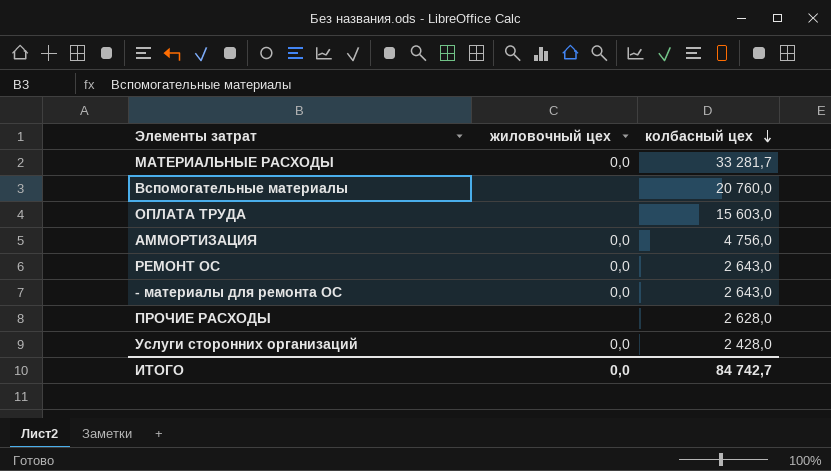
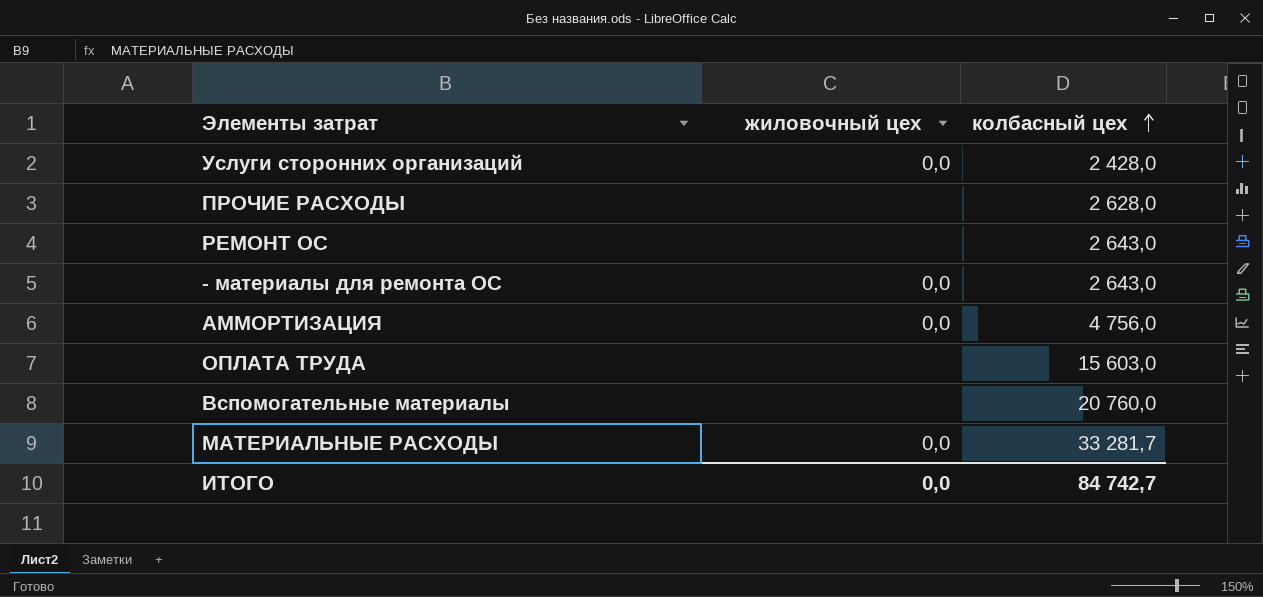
row order: колбасный цех descending -> колбасный цех ascending
РЕМОНТ ОС | жиловочный цех: 0,0 -> none

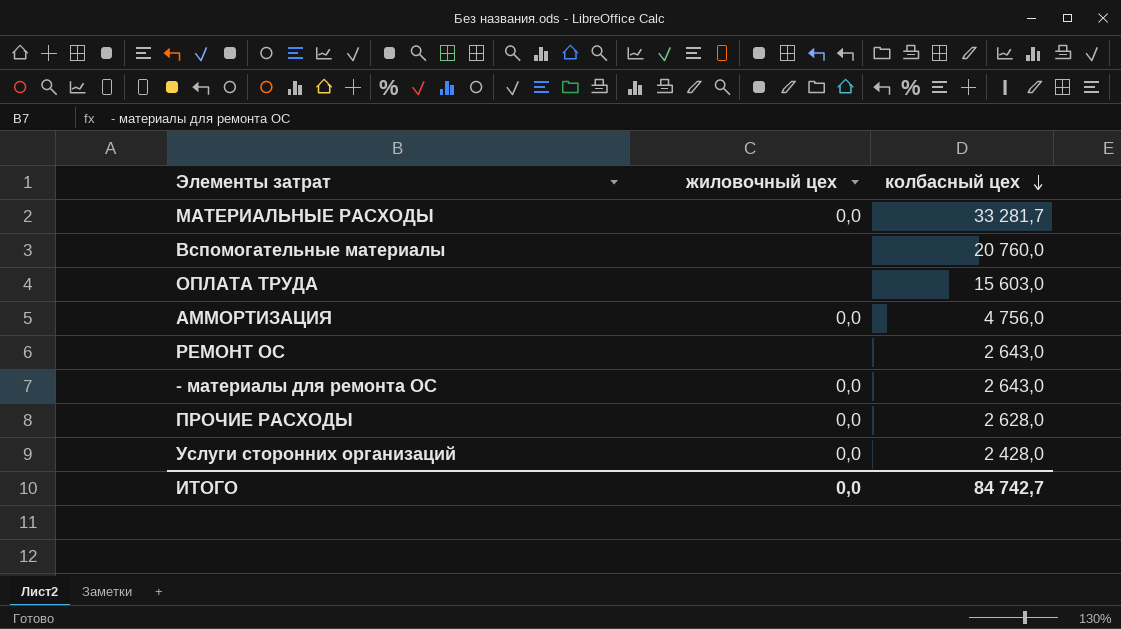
row order: колбасный цех ascending -> колбасный цех descending
ПРОЧИЕ РАСХОДЫ | жиловочный цех: none -> 0,0

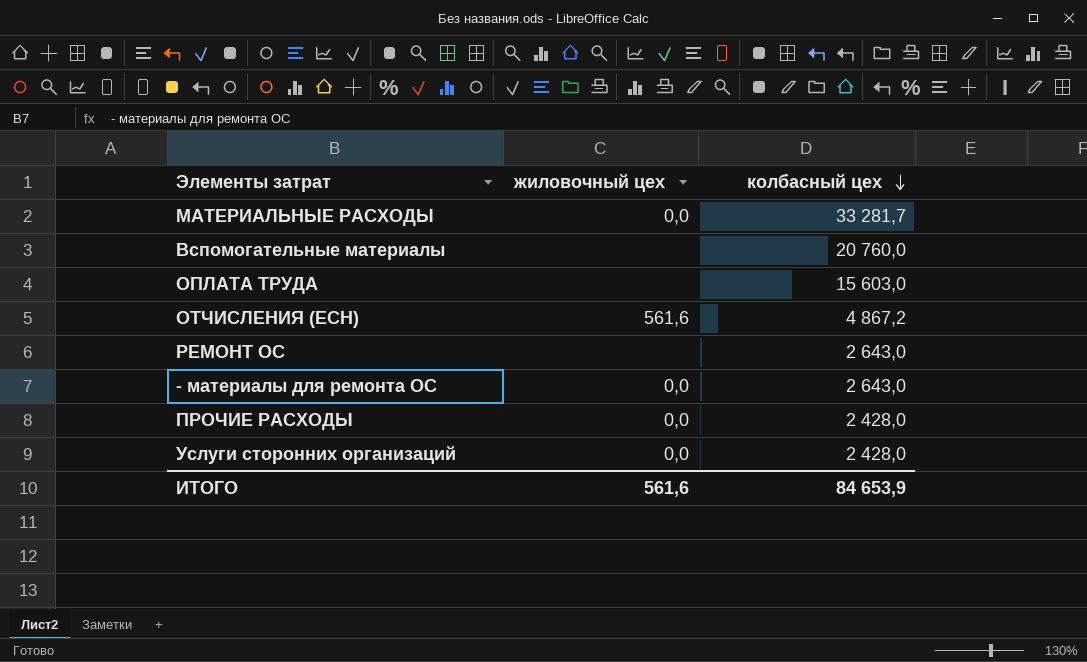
row АММОРТИЗАЦИЯ: 0,0 | 4 756,0 -> none
row ОТЧИСЛЕНИЯ (ЕСН): none -> 561,6 | 4 867,2
ПРОЧИЕ РАСХОДЫ | колбасный цех: 2 628,0 -> 2 428,0
ИТОГО | жиловочный цех: 0,0 -> 561,6
ИТОГО | колбасный цех: 84 742,7 -> 84 653,9

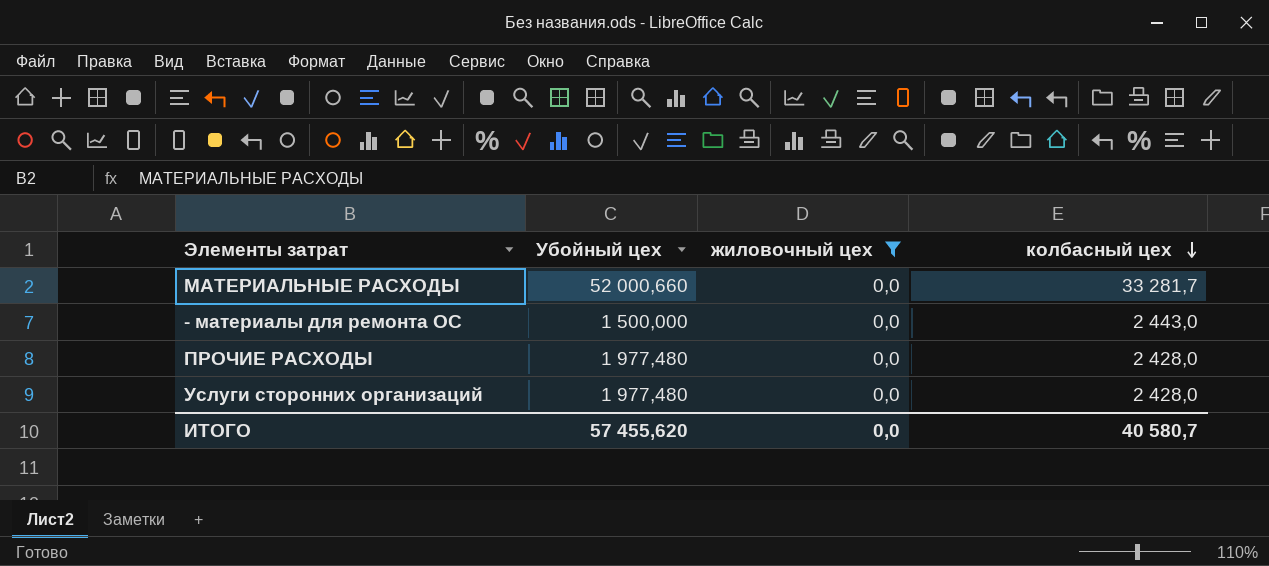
filter: none -> жиловочный цех = 0,0
column Убойный цех | position: none -> 2
- материалы для ремонта ОС | колбасный цех: 2 643,0 -> 2 443,0
ИТОГО | жиловочный цех: 561,6 -> 0,0
ИТОГО | колбасный цех: 84 653,9 -> 40 580,7

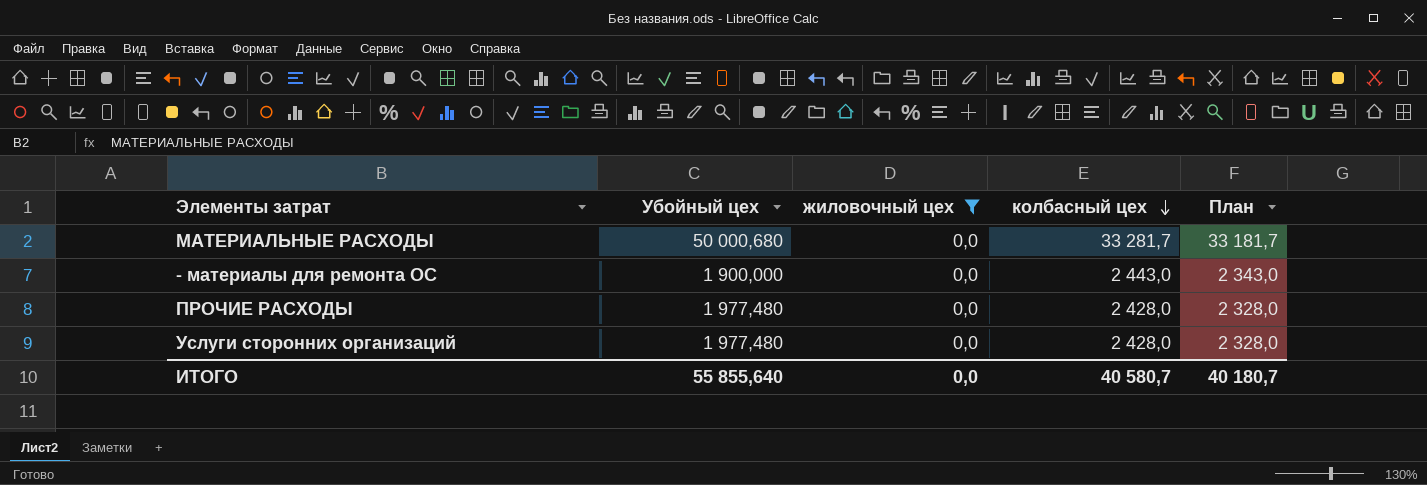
column План | formula: none -> [колбасный цех] - 100
МАТЕРИАЛЬНЫЕ РАСХОДЫ | Убойный цех: 52 000,660 -> 50 000,680
- материалы для ремонта ОС | Убойный цех: 1 500,000 -> 1 900,000
ИТОГО | Убойный цех: 57 455,620 -> 55 855,640

